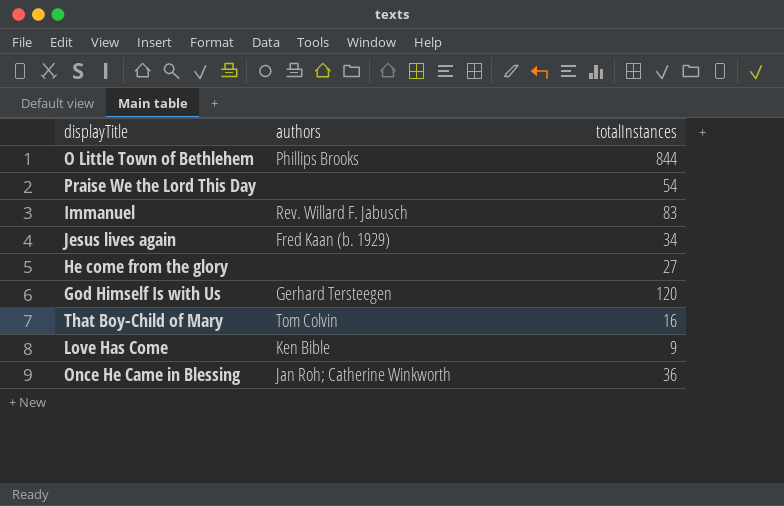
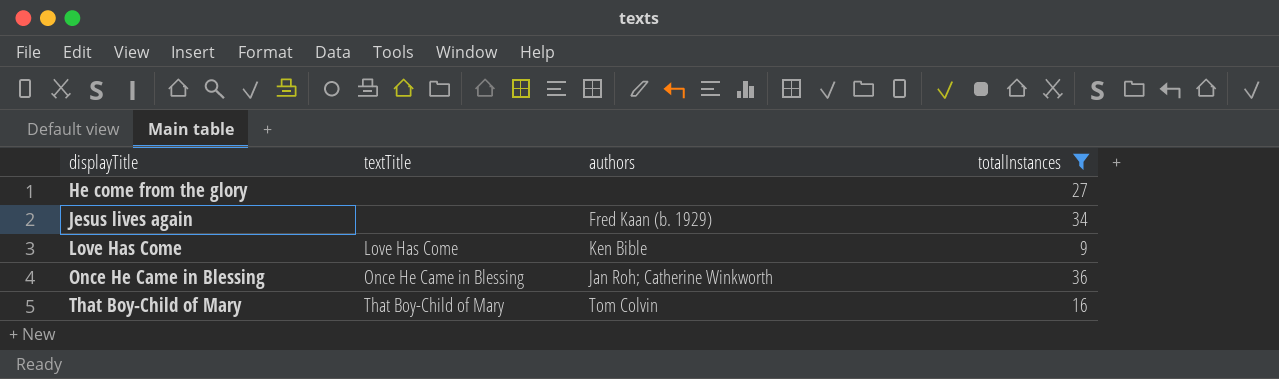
filter: none -> totalInstances <= 36
row order: none -> displayTitle ascending
column textTitle | position: none -> 2

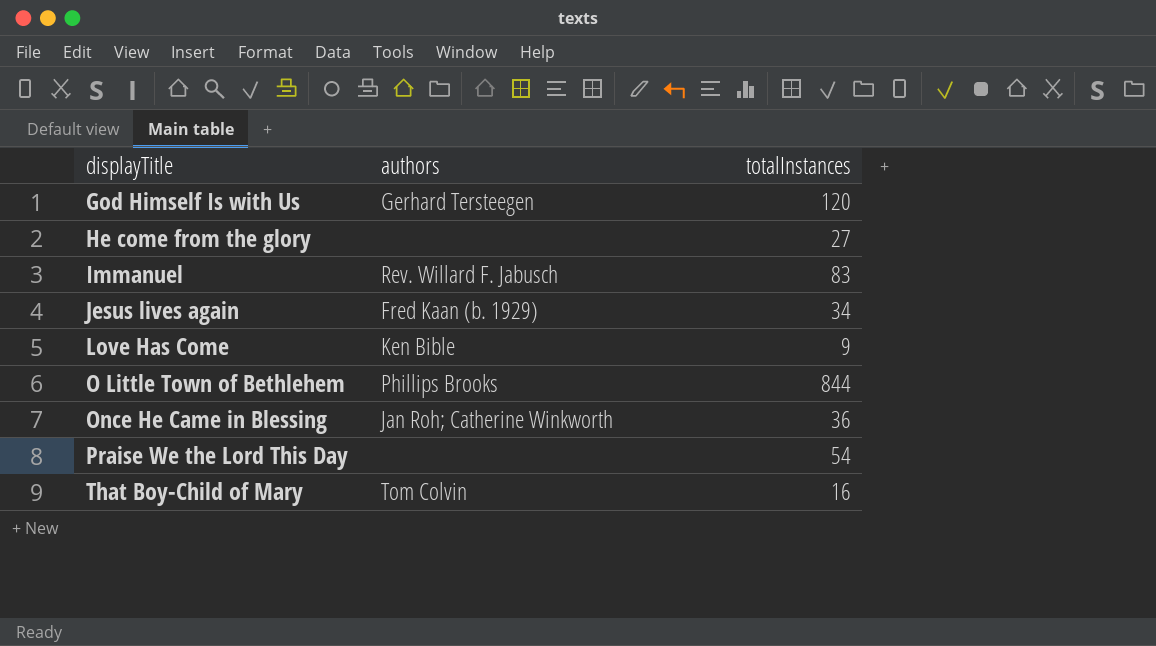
filter: totalInstances <= 36 -> none
column textTitle | position: 2 -> none

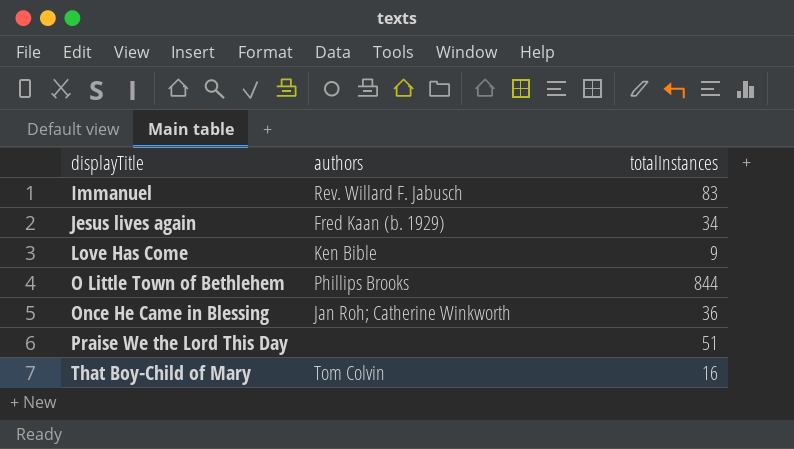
row God Himself Is with Us: Gerhard Tersteegen | 120 -> none
row He come from the glory: none | 27 -> none
Praise We the Lord This Day | totalInstances: 54 -> 51

